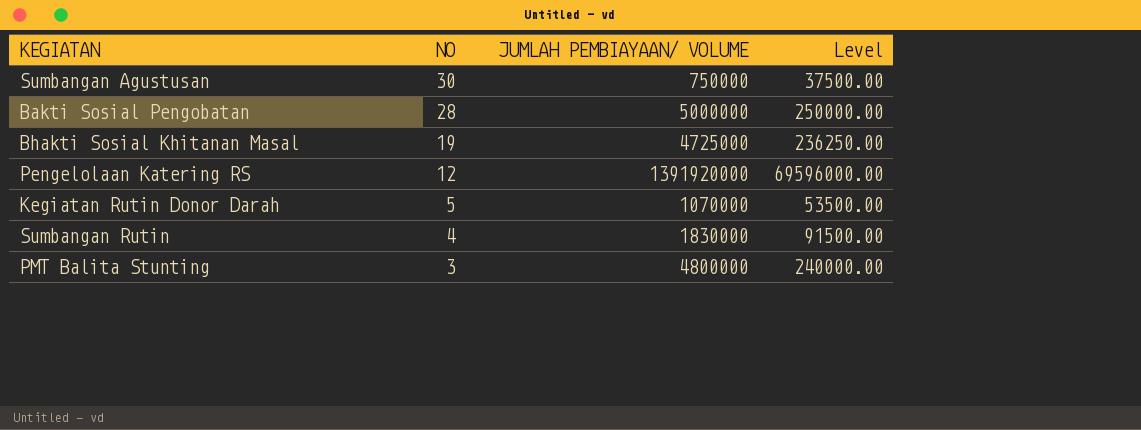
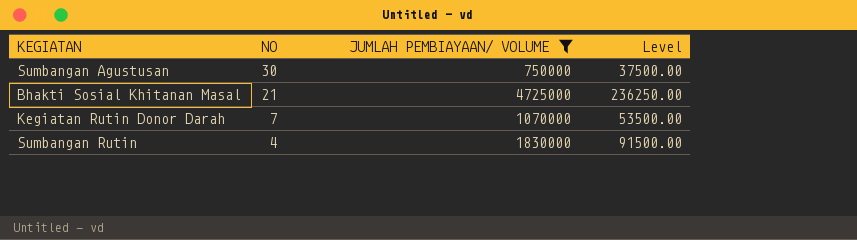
filter: none -> JUMLAH PEMBIAYAAN/ VOLUME <= 4725000
Bhakti Sosial Khitanan Masal | NO: 19 -> 21
Kegiatan Rutin Donor Darah | NO: 5 -> 7

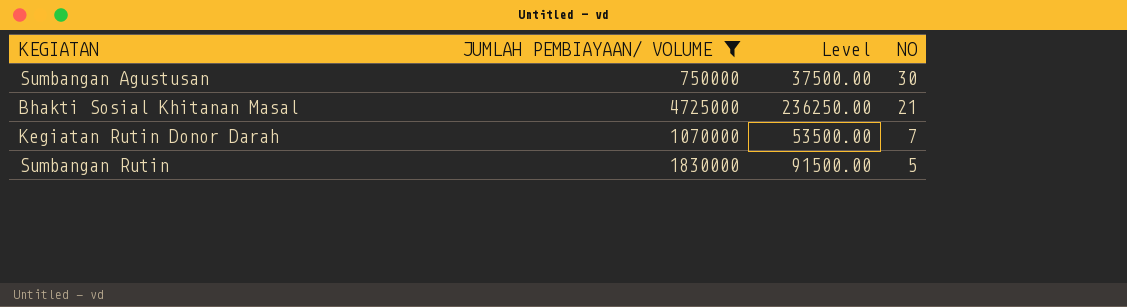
column NO | position: 2 -> 4
Sumbangan Rutin | NO: 4 -> 5

